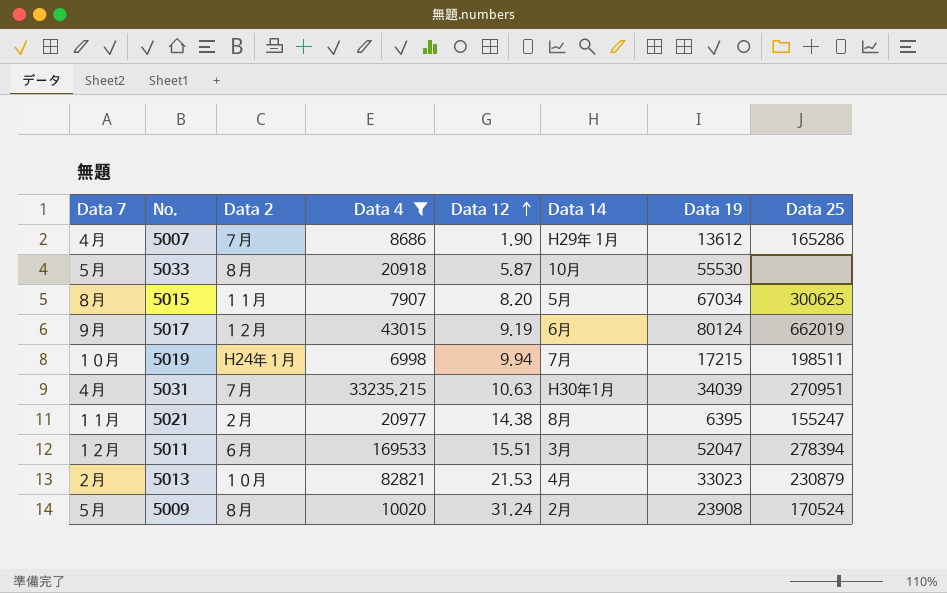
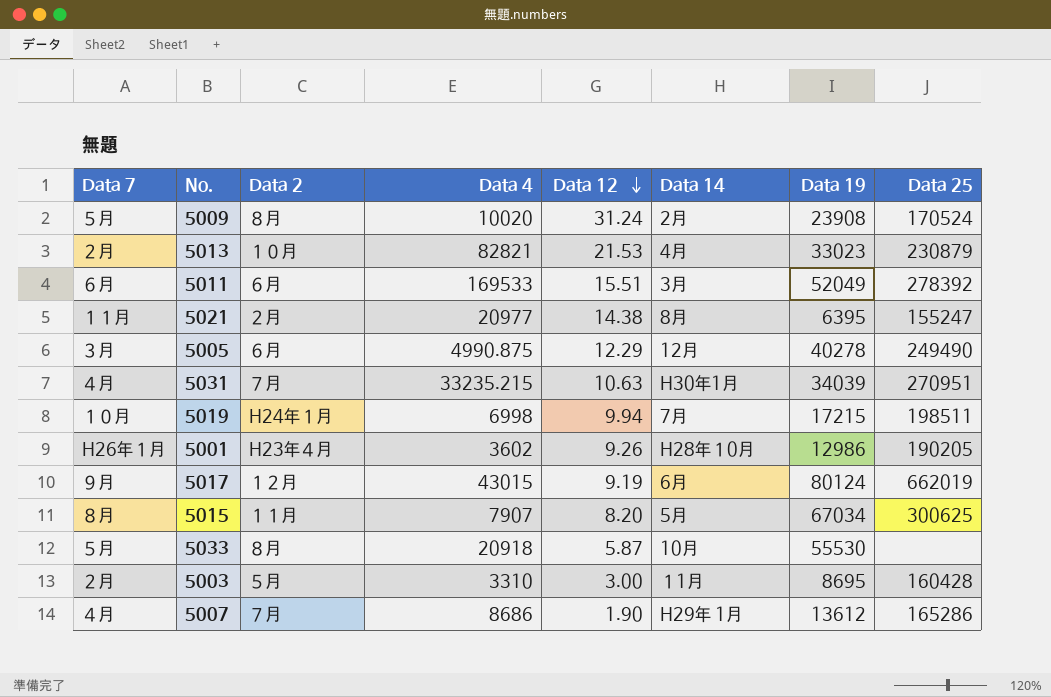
filter: Data 4 >= 6998 -> none
row order: Data 12 ascending -> Data 12 descending
5011 | Data 7: １２月 -> ６月
5011 | Data 19: 52047 -> 52049
5011 | Data 25: 278394 -> 278392

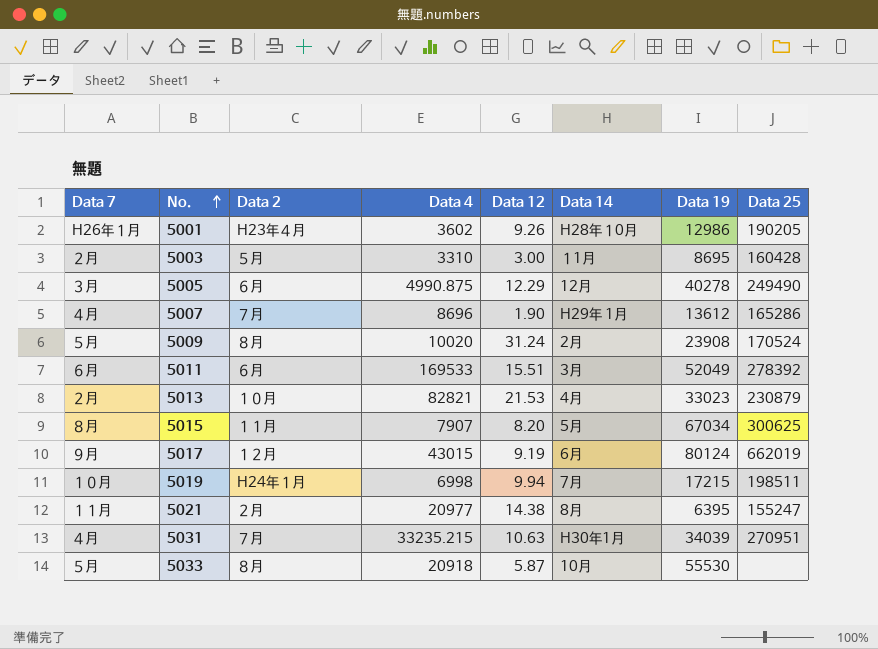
row order: Data 12 descending -> No. ascending
5007 | Data 4: 8686 -> 8696

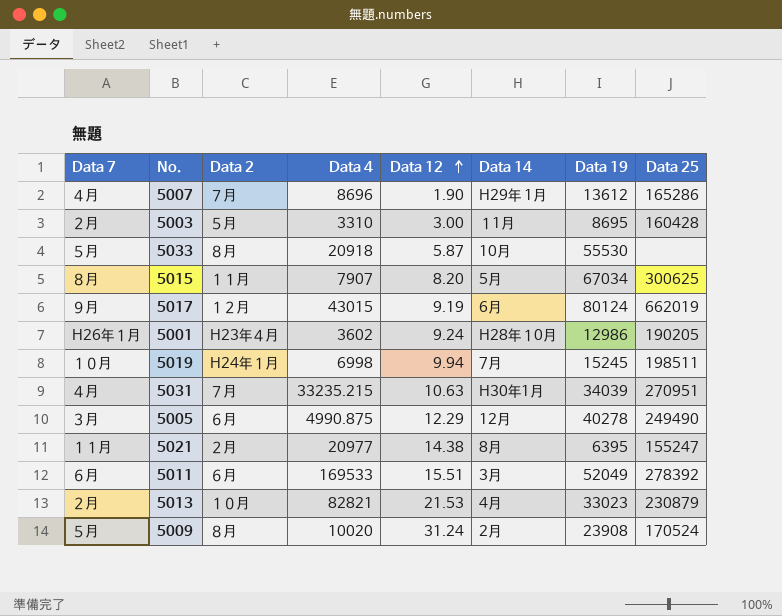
row order: No. ascending -> Data 12 ascending
5001 | Data 12: 9.26 -> 9.24
5019 | Data 19: 17215 -> 15245

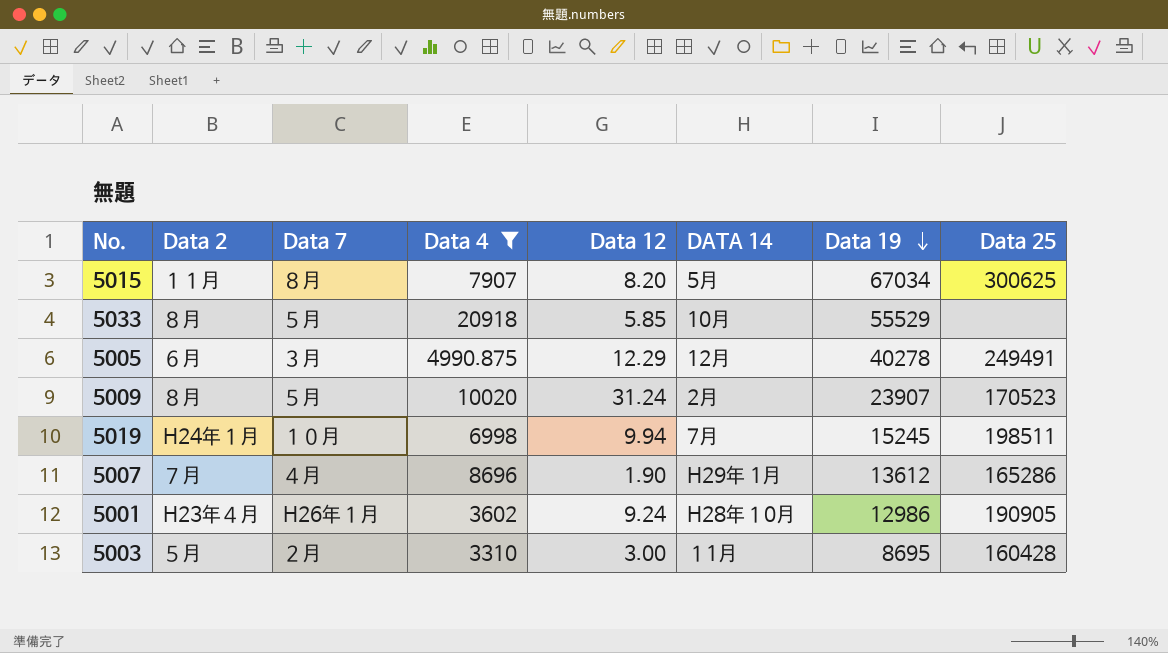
filter: none -> Data 4 <= 20918
row order: Data 12 ascending -> Data 19 descending
column Data 7 | position: 1 -> 3
column name: Data 14 -> DATA 14
5033 | Data 12: 5.87 -> 5.85
5033 | Data 19: 55530 -> 55529
5005 | Data 25: 249490 -> 249491
5009 | Data 19: 23908 -> 23907
5009 | Data 25: 170524 -> 170523
5001 | Data 25: 190205 -> 190905

